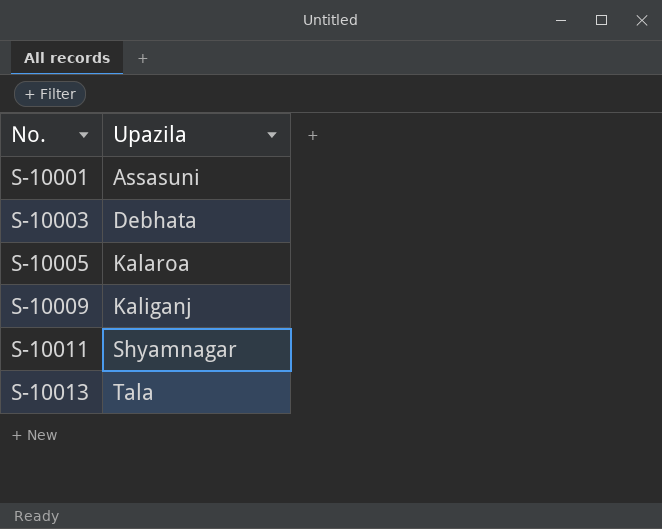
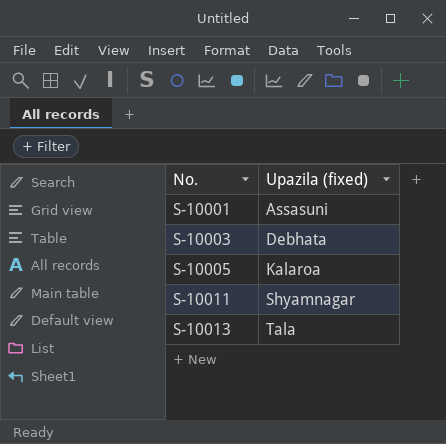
column name: Upazila -> Upazila (fixed)
row S-10009: Kaliganj -> none

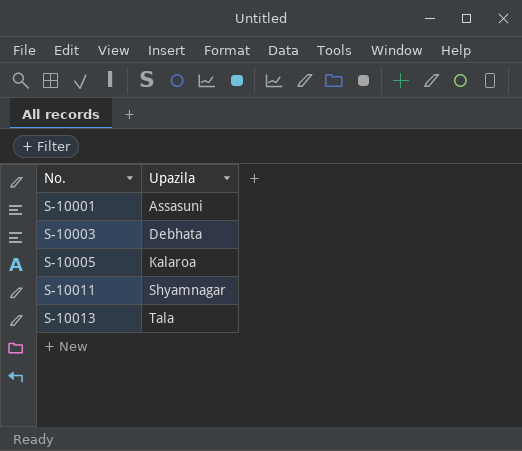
column name: Upazila (fixed) -> Upazila

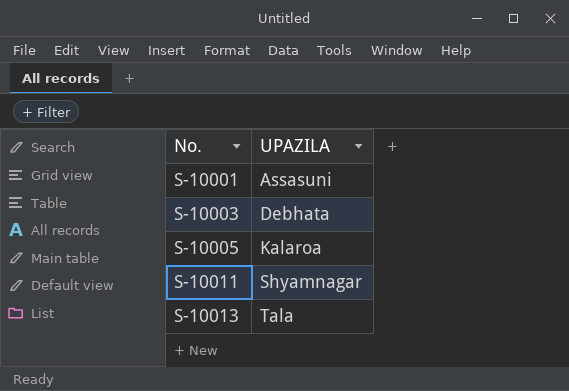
column name: Upazila -> UPAZILA

